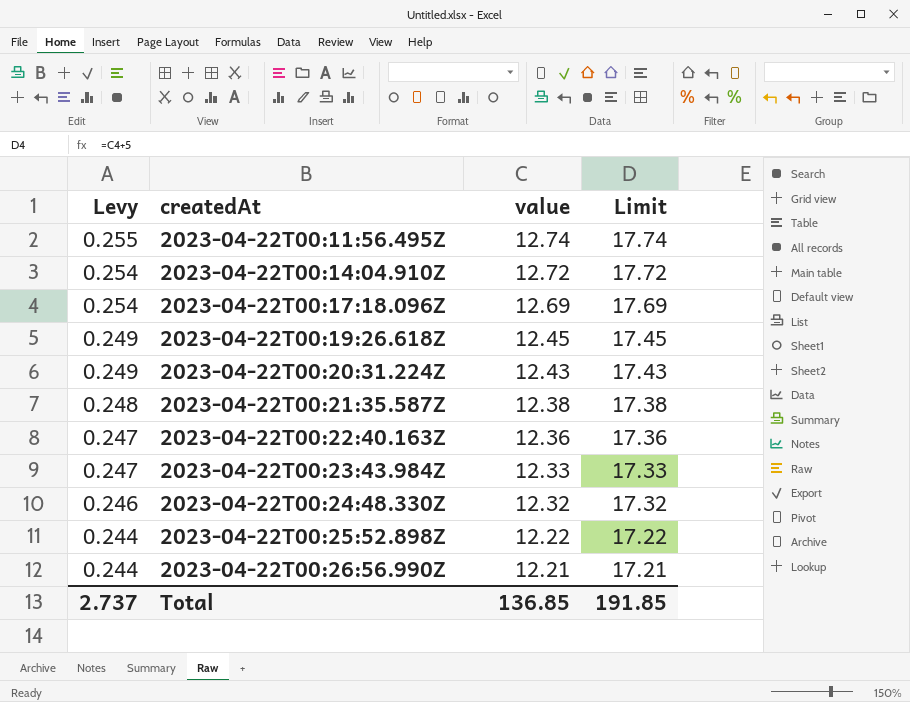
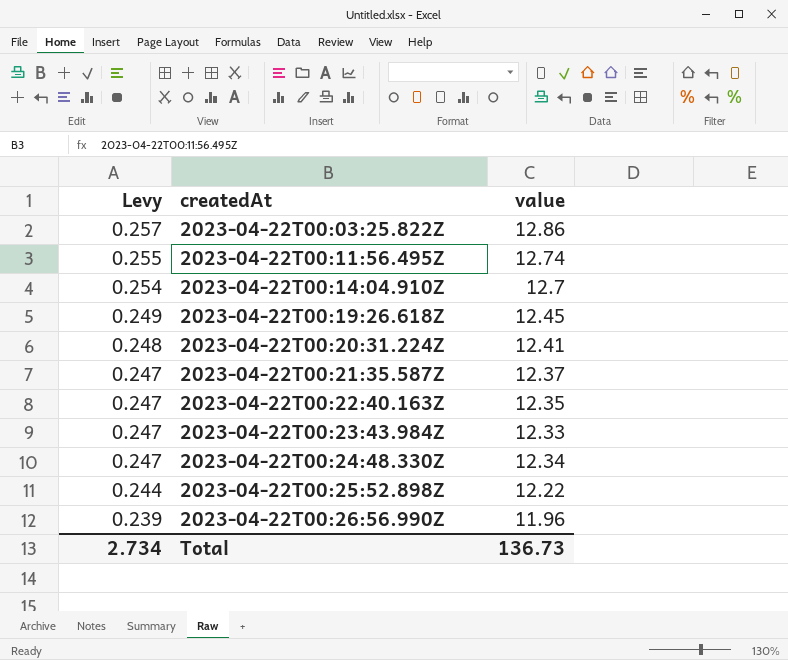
column Limit | formula: [value] + 5 -> none
row 2023-04-22T00:17:18.096Z: 0.254 | 12.69 | 17.69 -> none
row 2023-04-22T00:03:25.822Z: none -> 0.257 | 12.86
2023-04-22T00:14:04.910Z | value: 12.72 -> 12.7
2023-04-22T00:20:31.224Z | Levy: 0.249 -> 0.248
2023-04-22T00:20:31.224Z | value: 12.43 -> 12.41
2023-04-22T00:21:35.587Z | Levy: 0.248 -> 0.247
2023-04-22T00:21:35.587Z | value: 12.38 -> 12.37
2023-04-22T00:22:40.163Z | value: 12.36 -> 12.35
2023-04-22T00:24:48.330Z | Levy: 0.246 -> 0.247
2023-04-22T00:24:48.330Z | value: 12.32 -> 12.34
2023-04-22T00:26:56.990Z | Levy: 0.244 -> 0.239
2023-04-22T00:26:56.990Z | value: 12.21 -> 11.96
Total | Levy: 2.737 -> 2.734
Total | value: 136.85 -> 136.73

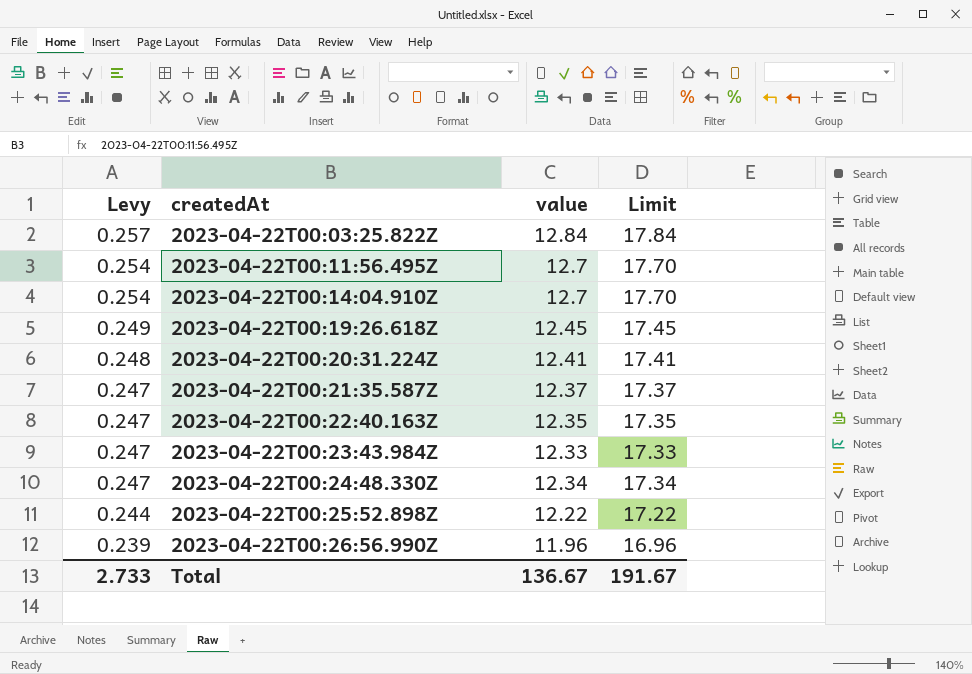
column Limit | formula: none -> [value] + 5
2023-04-22T00:03:25.822Z | value: 12.86 -> 12.84
2023-04-22T00:11:56.495Z | Levy: 0.255 -> 0.254
2023-04-22T00:11:56.495Z | value: 12.74 -> 12.7
Total | Levy: 2.734 -> 2.733
Total | value: 136.73 -> 136.67

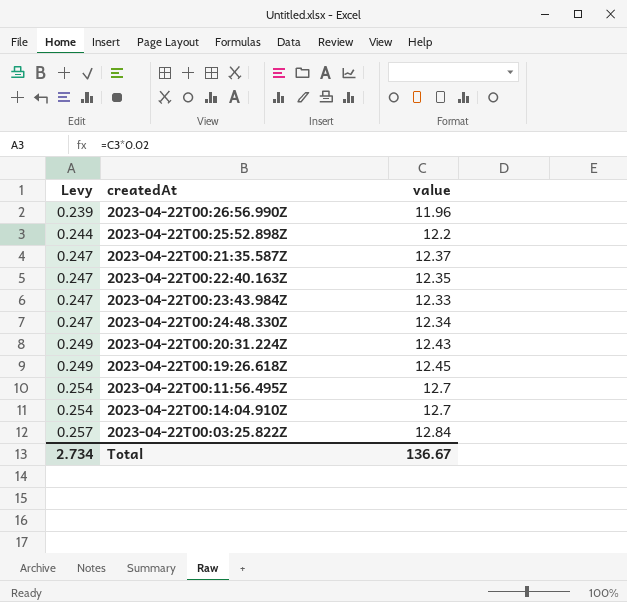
row order: Levy descending -> Levy ascending
column Limit | formula: [value] + 5 -> none
2023-04-22T00:25:52.898Z | value: 12.22 -> 12.2
2023-04-22T00:20:31.224Z | Levy: 0.248 -> 0.249
2023-04-22T00:20:31.224Z | value: 12.41 -> 12.43
Total | Levy: 2.733 -> 2.734

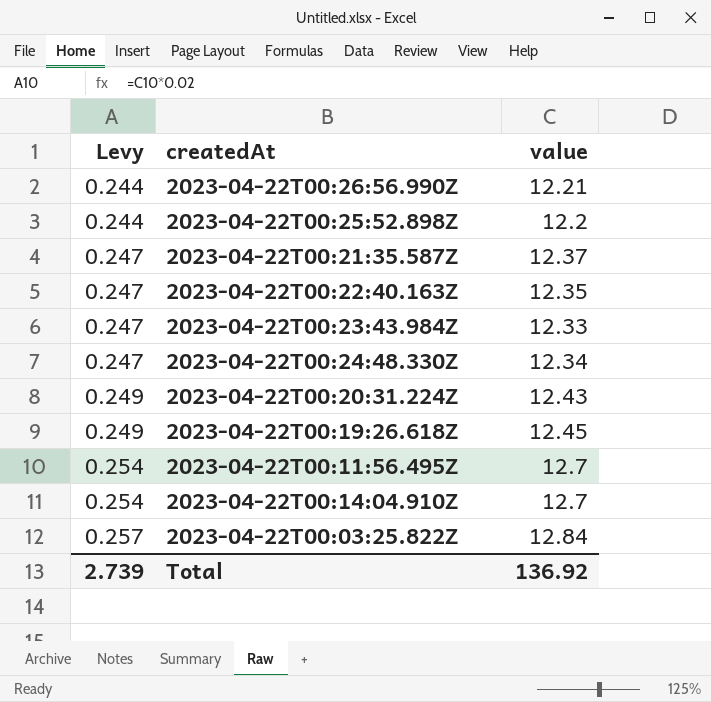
2023-04-22T00:26:56.990Z | Levy: 0.239 -> 0.244
2023-04-22T00:26:56.990Z | value: 11.96 -> 12.21
Total | Levy: 2.734 -> 2.739
Total | value: 136.67 -> 136.92

